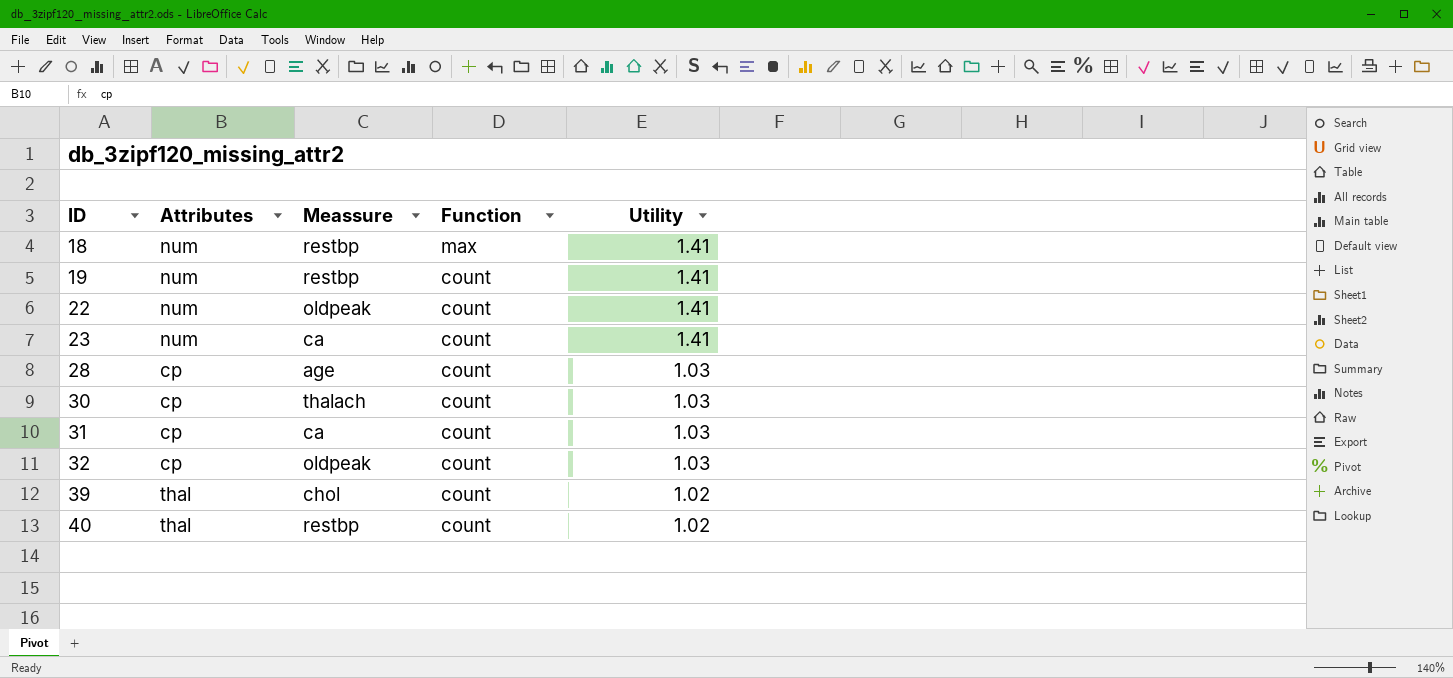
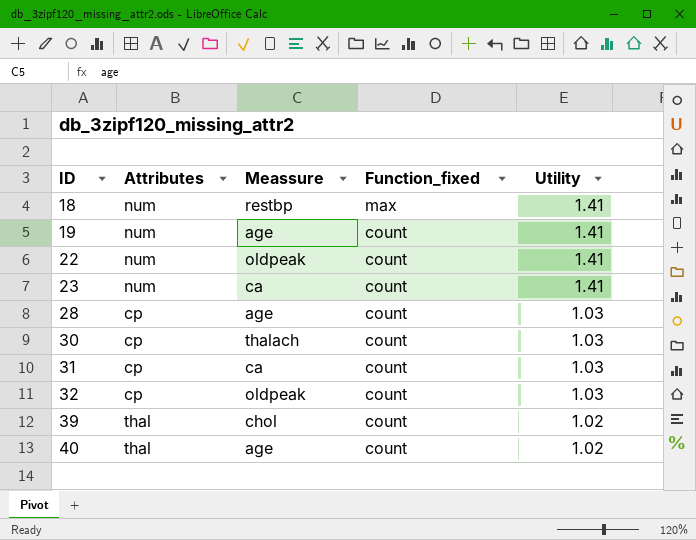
column name: Function -> Function_fixed
19 | Meassure: restbp -> age
40 | Meassure: restbp -> age

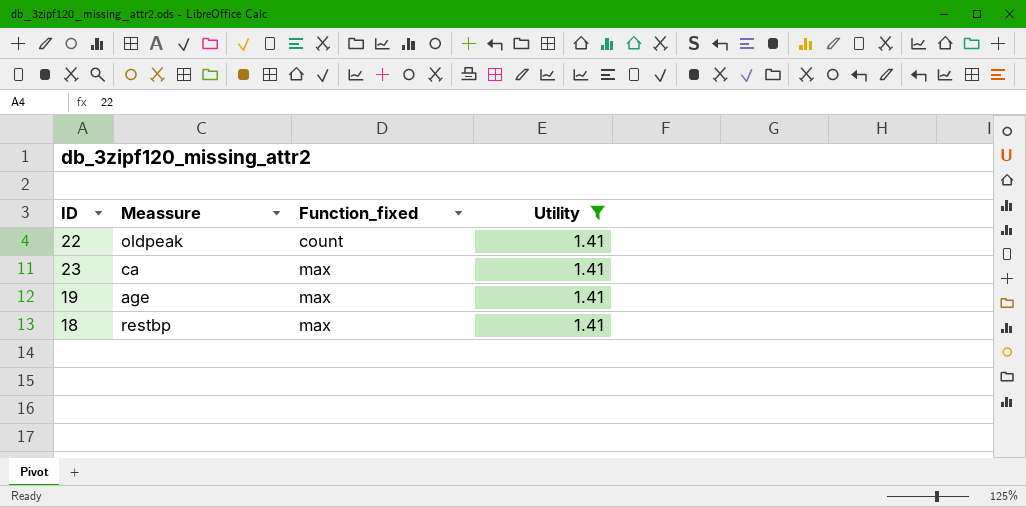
filter: none -> Utility = 1.41
row order: ID ascending -> Function_fixed ascending
column Attributes | position: 2 -> none
23 | Function_fixed: count -> max
19 | Function_fixed: count -> max

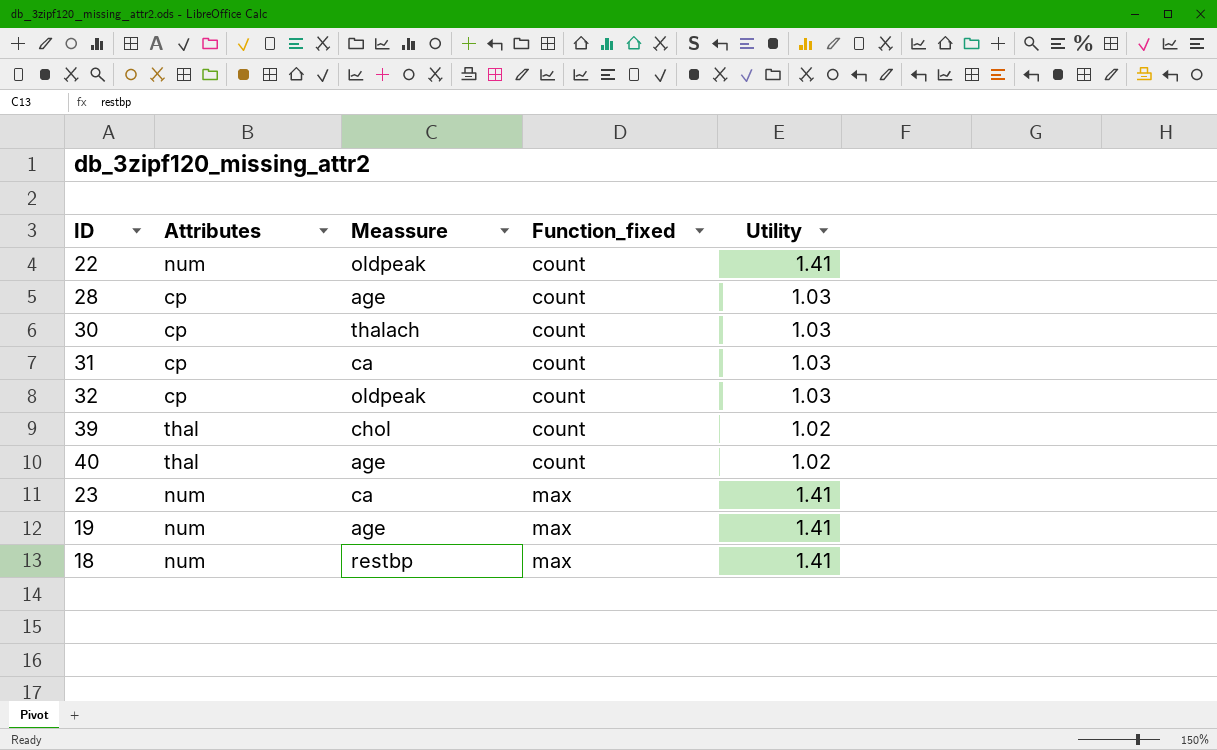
filter: Utility = 1.41 -> none
column Attributes | position: none -> 2

